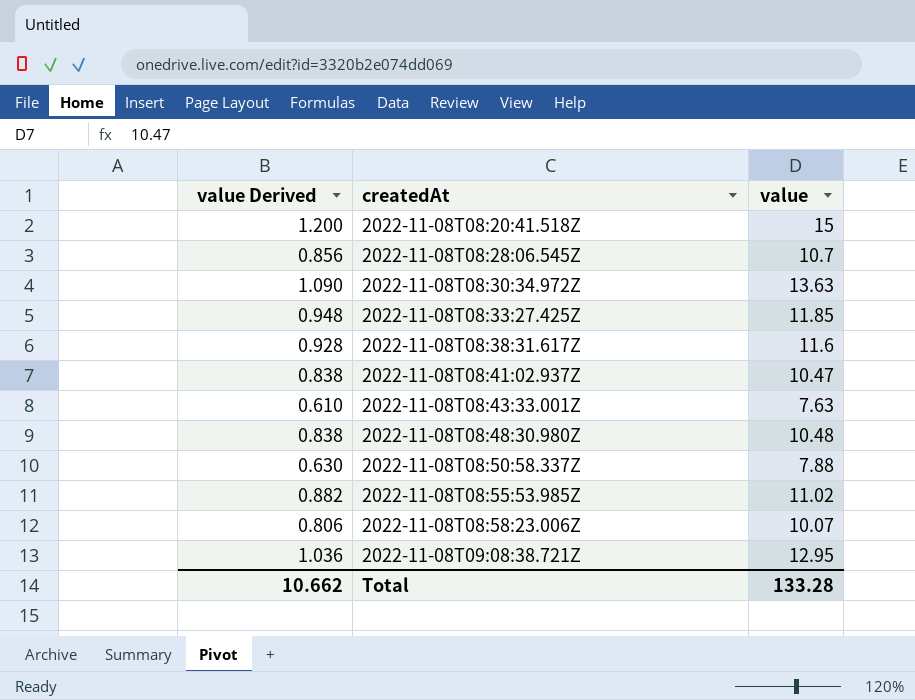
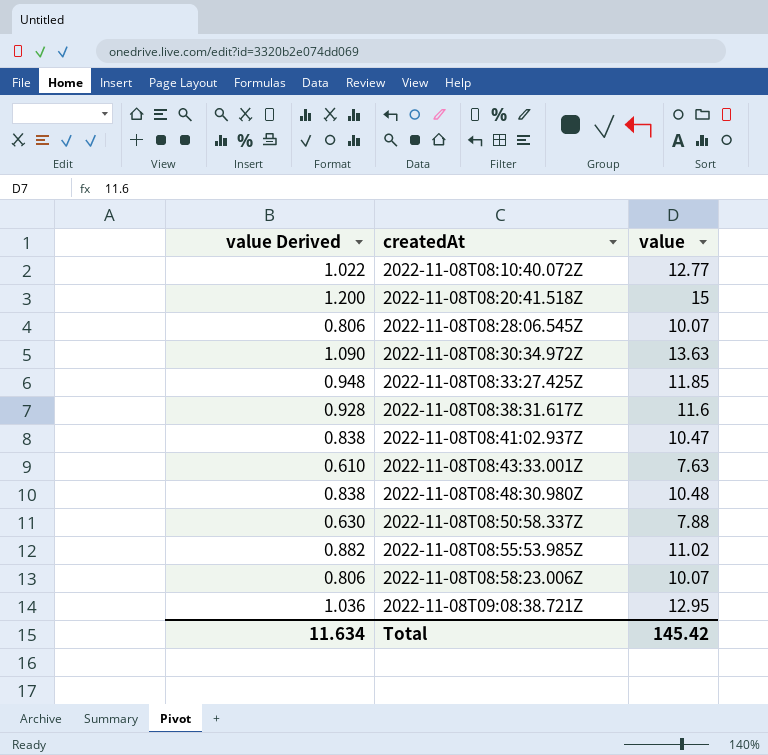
row 2022-11-08T08:10:40.072Z: none -> 1.022 | 12.77
2022-11-08T08:28:06.545Z | value Derived: 0.856 -> 0.806
2022-11-08T08:28:06.545Z | value: 10.7 -> 10.07
Total | value Derived: 10.662 -> 11.634
Total | value: 133.28 -> 145.42

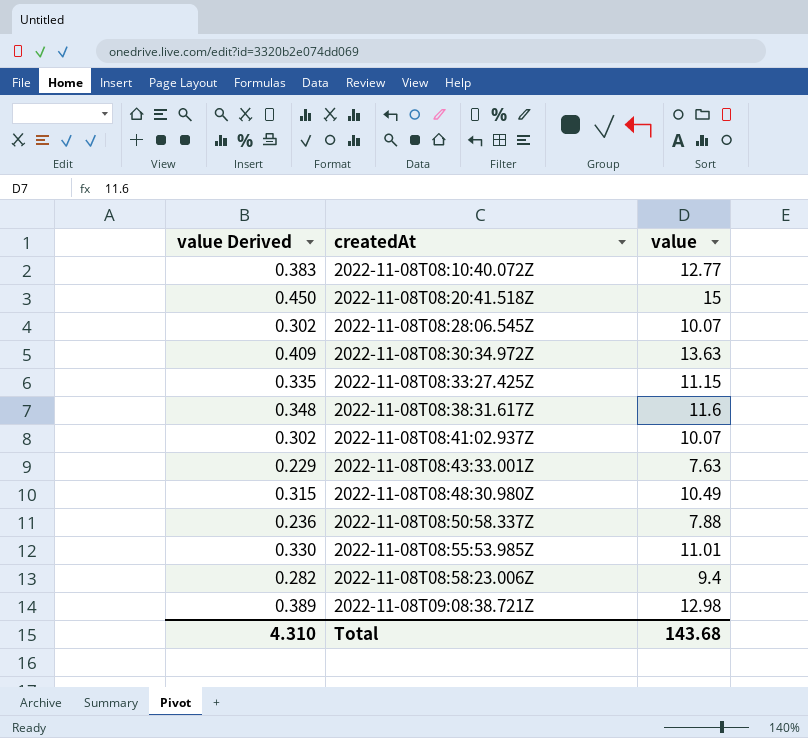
column value Derived | formula: [value] * 0.08 -> [value] * 0.03
2022-11-08T08:33:27.425Z | value: 11.85 -> 11.15
2022-11-08T08:41:02.937Z | value: 10.47 -> 10.07
2022-11-08T08:48:30.980Z | value: 10.48 -> 10.49
2022-11-08T08:55:53.985Z | value: 11.02 -> 11.01
2022-11-08T08:58:23.006Z | value: 10.07 -> 9.4
2022-11-08T09:08:38.721Z | value: 12.95 -> 12.98
Total | value Derived: 11.634 -> 4.310
Total | value: 145.42 -> 143.68

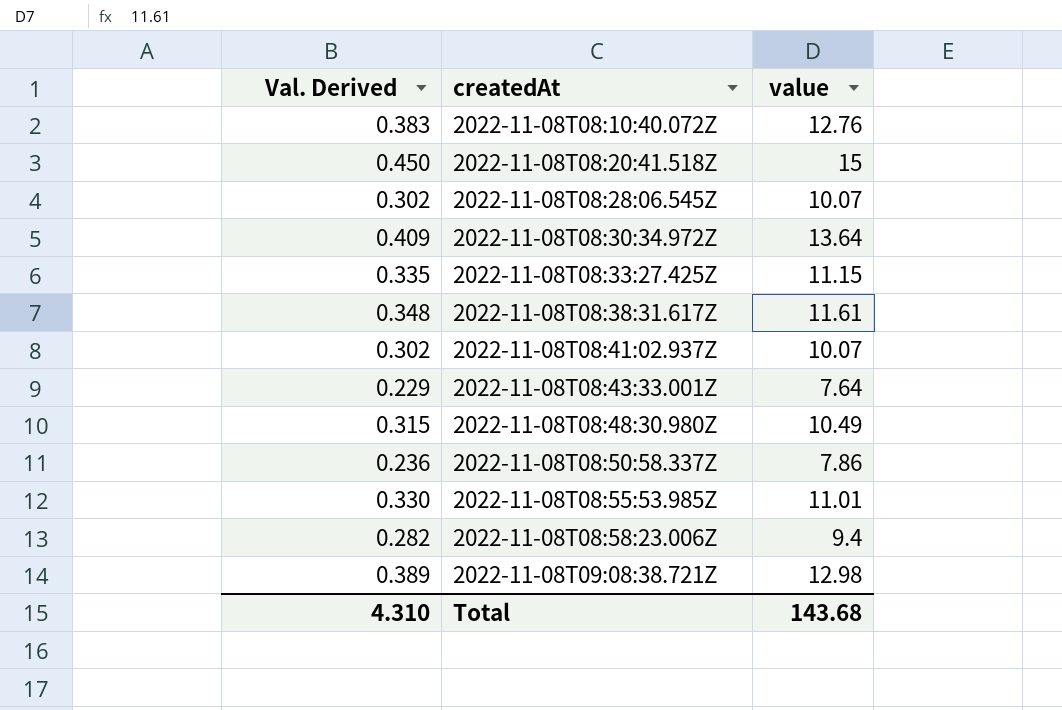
column name: value Derived -> Val. Derived
2022-11-08T08:10:40.072Z | value: 12.77 -> 12.76
2022-11-08T08:30:34.972Z | value: 13.63 -> 13.64
2022-11-08T08:38:31.617Z | value: 11.6 -> 11.61
2022-11-08T08:43:33.001Z | value: 7.63 -> 7.64
2022-11-08T08:50:58.337Z | value: 7.88 -> 7.86

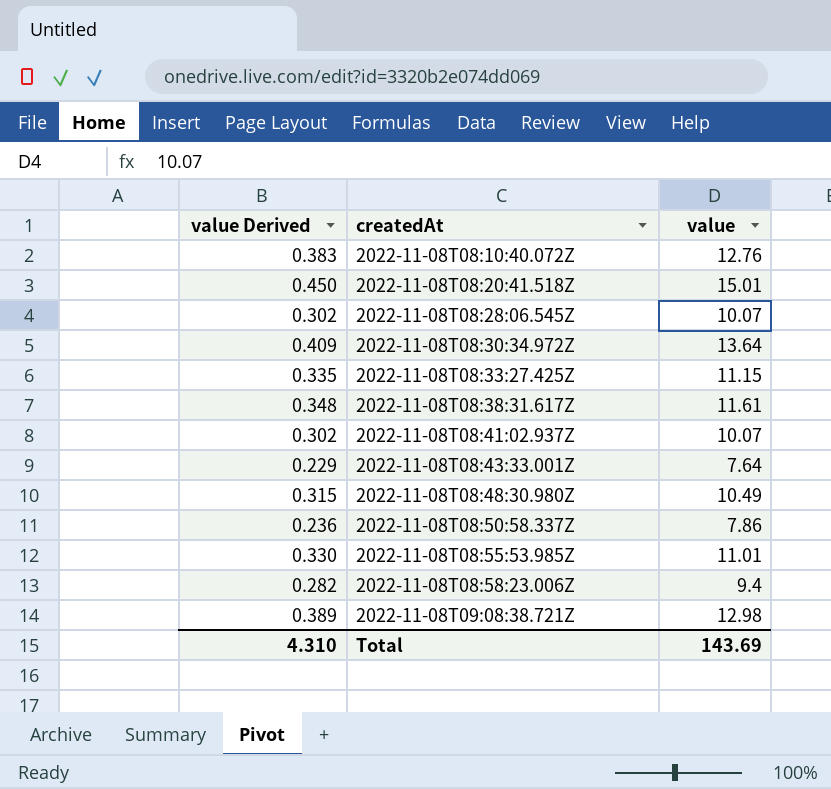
column name: Val. Derived -> value Derived
2022-11-08T08:20:41.518Z | value: 15 -> 15.01
Total | value: 143.68 -> 143.69

